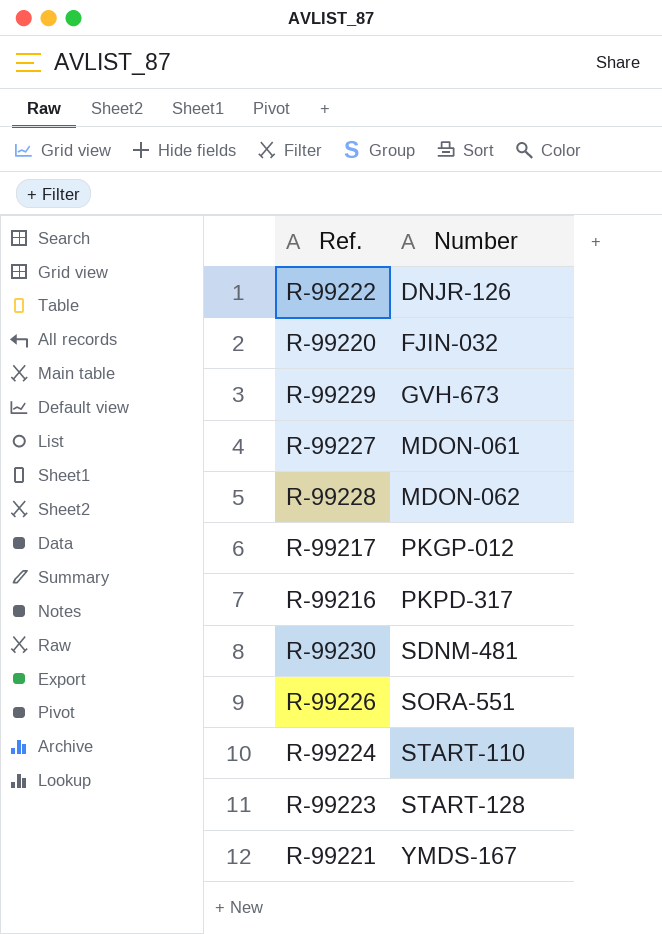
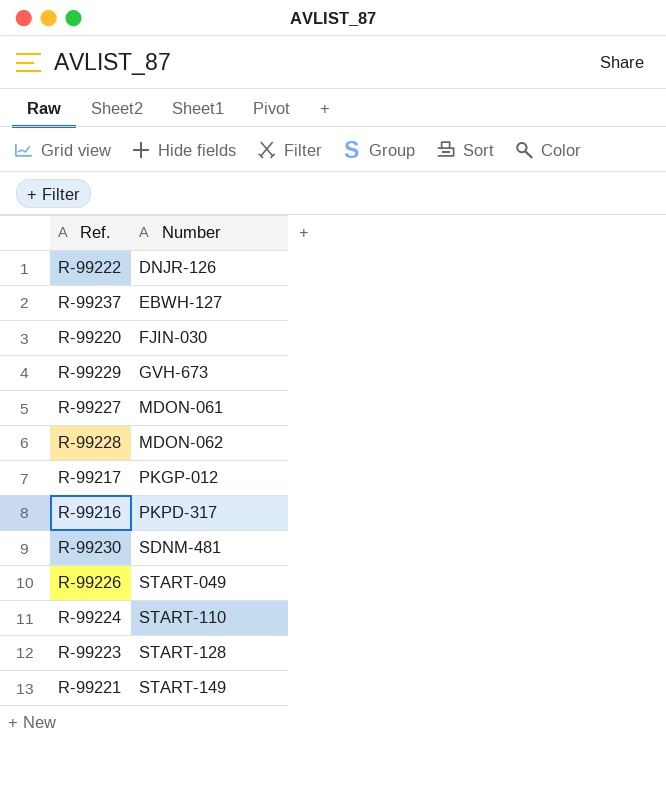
row R-99237: none -> EBWH-127
R-99220 | Number: FJIN-032 -> FJIN-030
R-99226 | Number: SORA-551 -> START-049
R-99221 | Number: YMDS-167 -> START-149

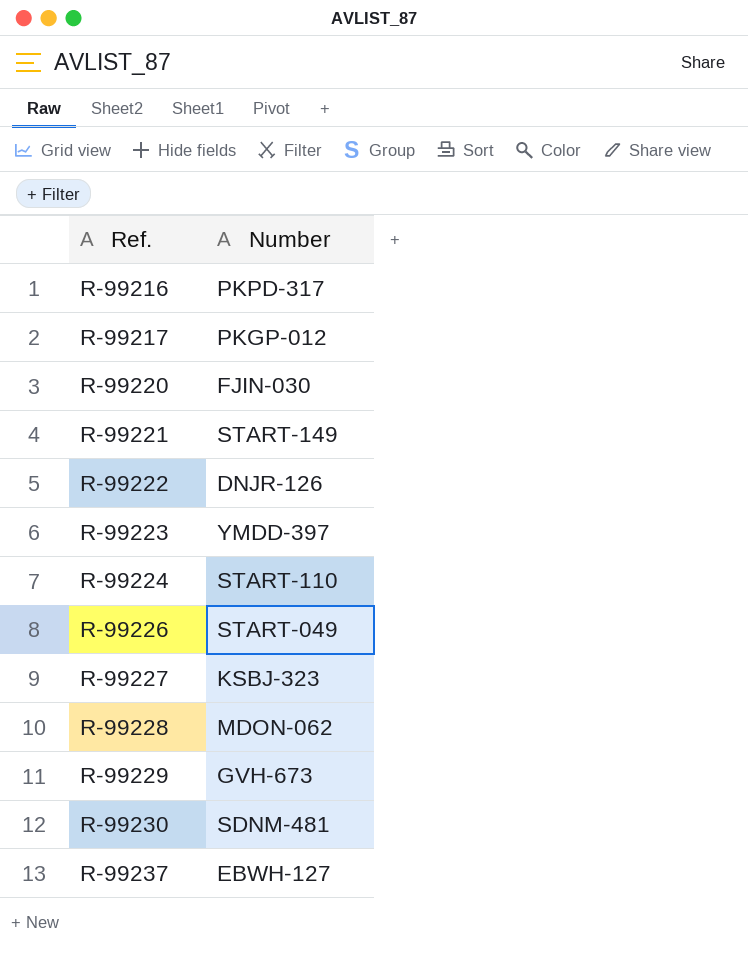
row order: Number ascending -> Ref. ascending
R-99223 | Number: START-128 -> YMDD-397
R-99227 | Number: MDON-061 -> KSBJ-323

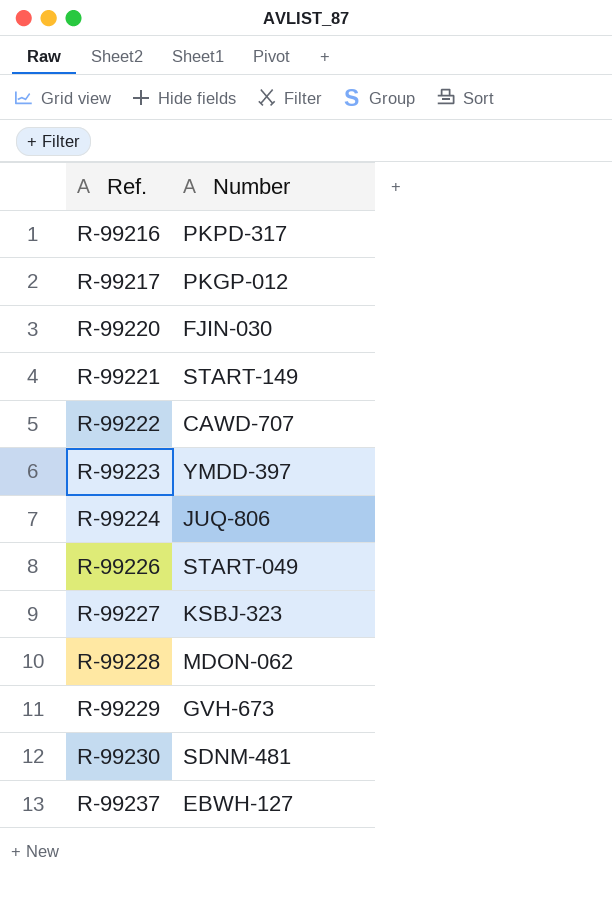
R-99222 | Number: DNJR-126 -> CAWD-707
R-99224 | Number: START-110 -> JUQ-806

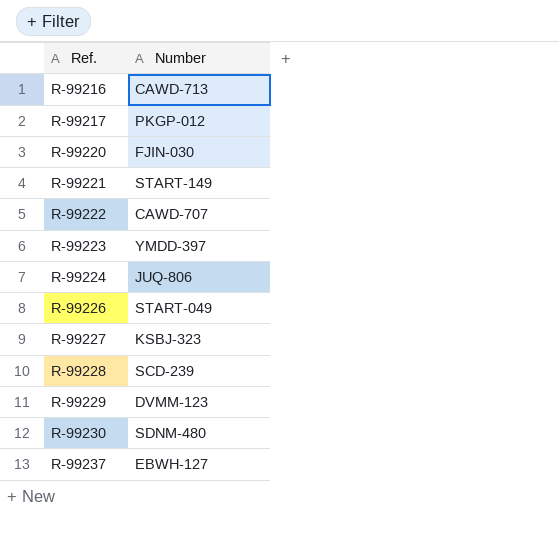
R-99216 | Number: PKPD-317 -> CAWD-713
R-99228 | Number: MDON-062 -> SCD-239
R-99229 | Number: GVH-673 -> DVMM-123
R-99230 | Number: SDNM-481 -> SDNM-480

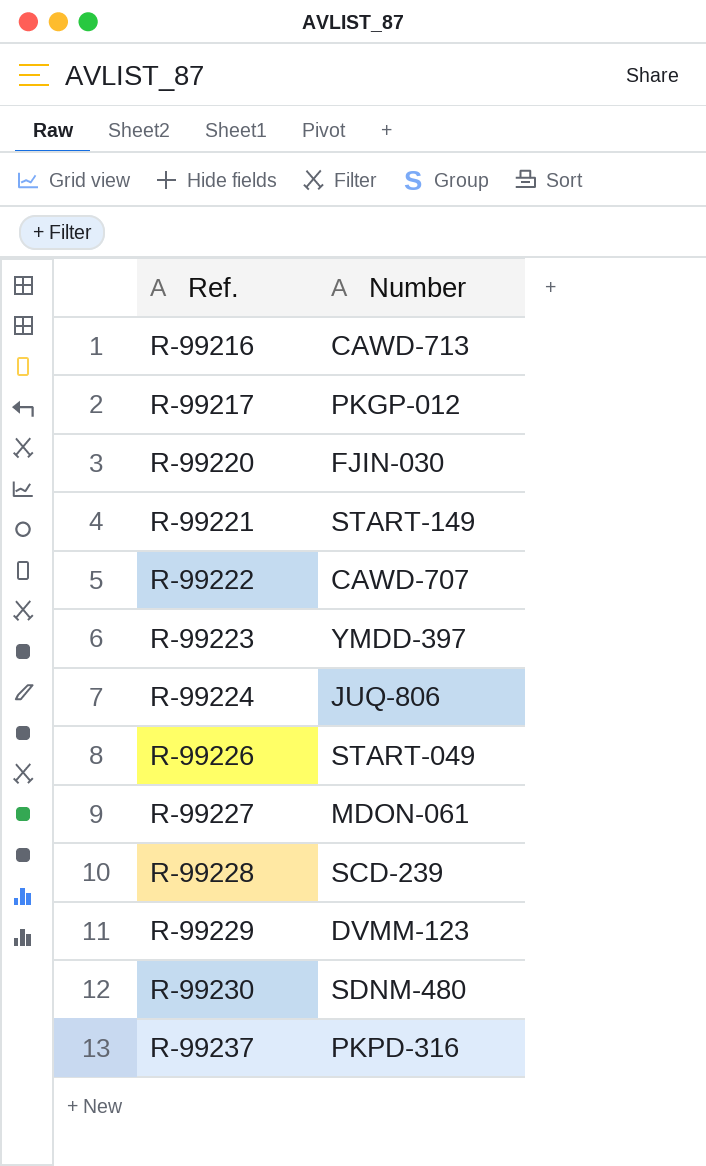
R-99227 | Number: KSBJ-323 -> MDON-061
R-99237 | Number: EBWH-127 -> PKPD-316

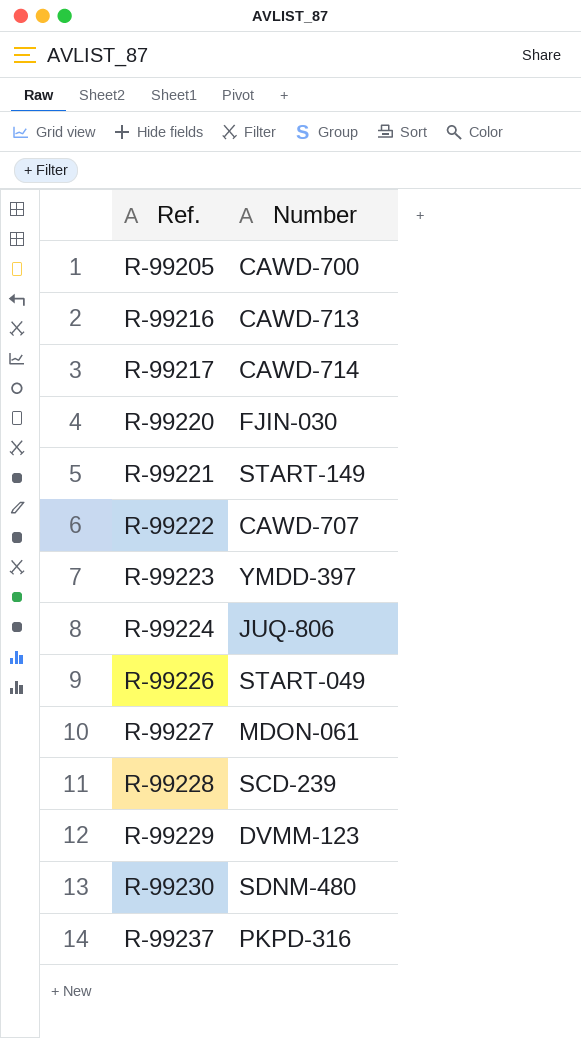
row R-99205: none -> CAWD-700
R-99217 | Number: PKGP-012 -> CAWD-714

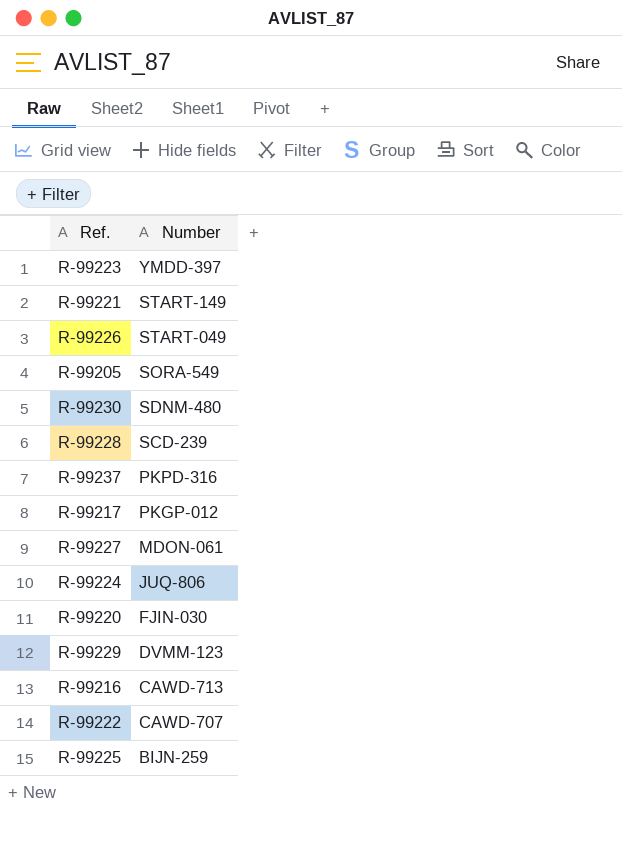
row order: Ref. ascending -> Number descending
R-99205 | Number: CAWD-700 -> SORA-549
R-99217 | Number: CAWD-714 -> PKGP-012
row R-99225: none -> BIJN-259

